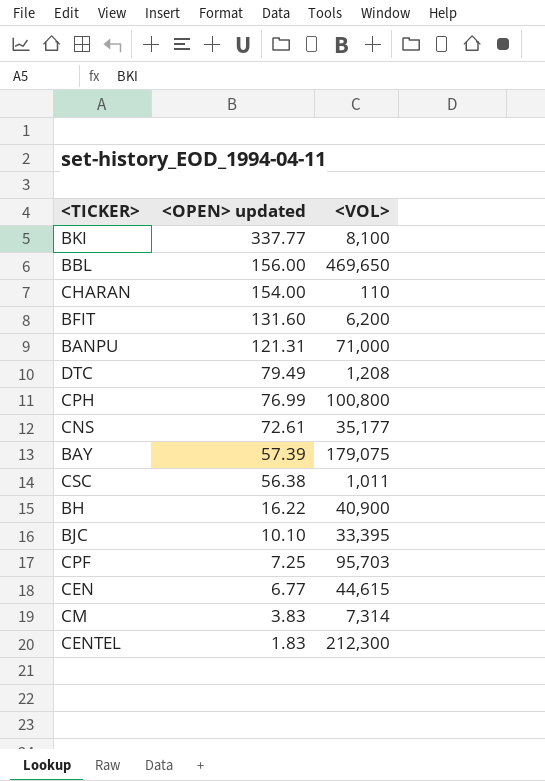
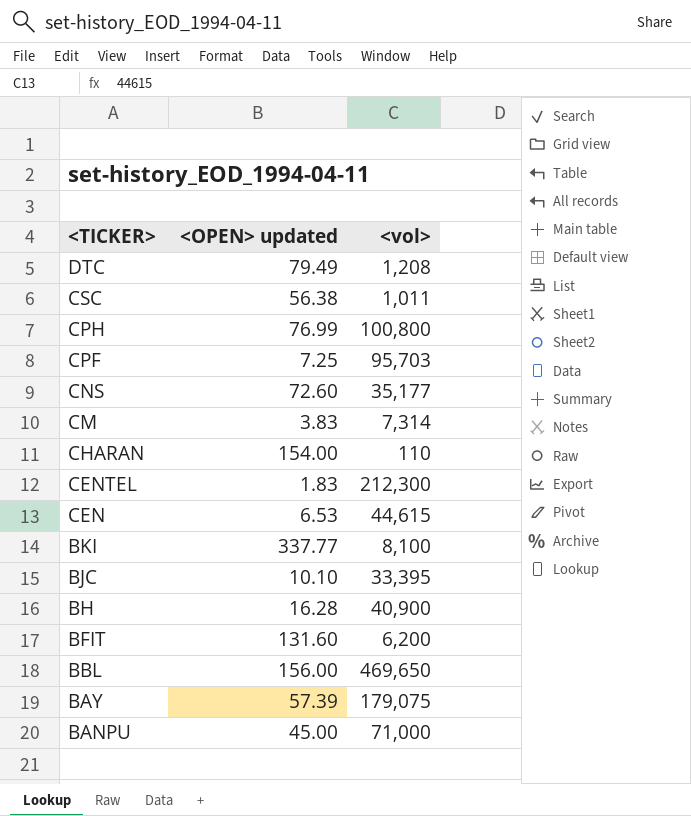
row order: <OPEN> updated descending -> <TICKER> descending
column name: <VOL> -> <vol>
CNS | <OPEN> updated: 72.61 -> 72.60
CEN | <OPEN> updated: 6.77 -> 6.53
BH | <OPEN> updated: 16.22 -> 16.28
BANPU | <OPEN> updated: 121.31 -> 45.00

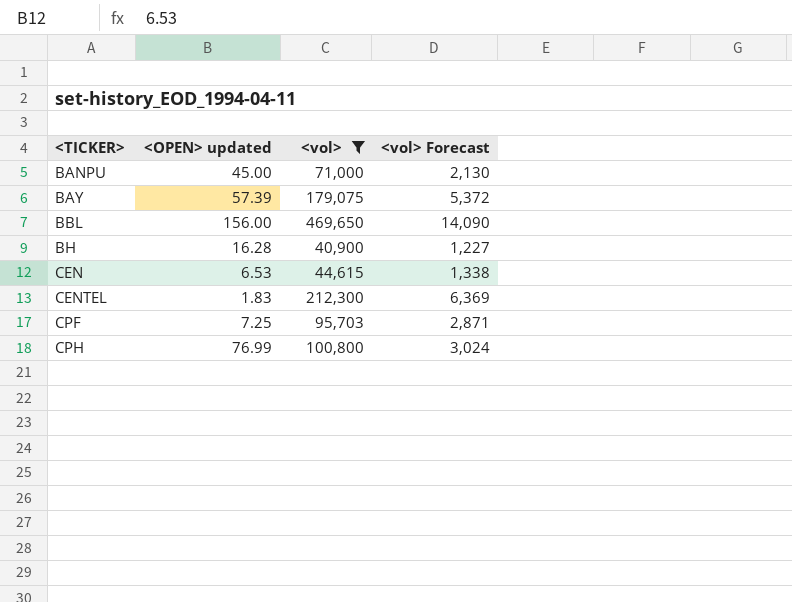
filter: none -> <vol> >= 40,900
row order: <TICKER> descending -> <TICKER> ascending
column <vol> Forecast | formula: none -> [<vol>] * 0.03

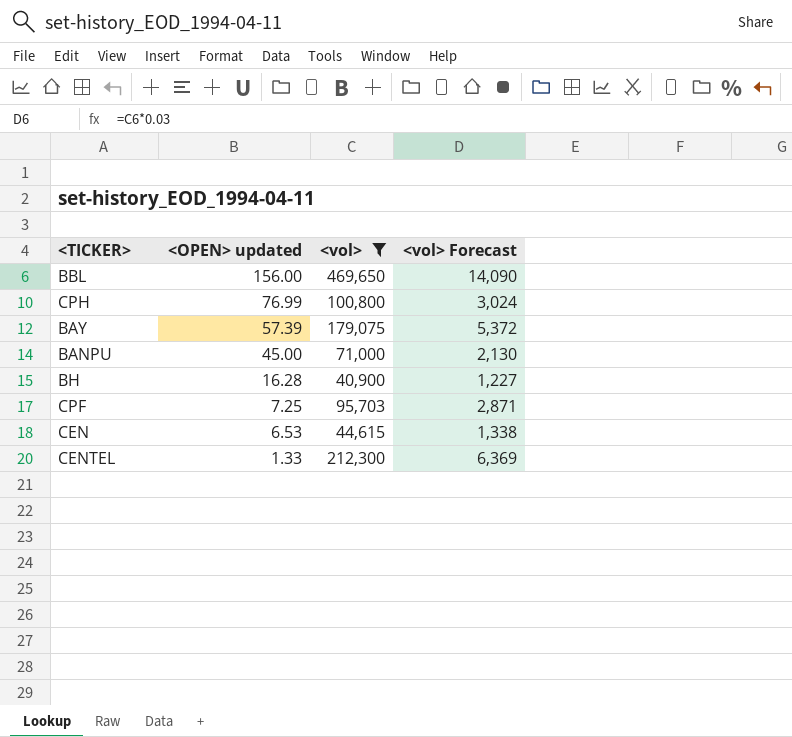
row order: <TICKER> ascending -> <OPEN> updated descending
CENTEL | <OPEN> updated: 1.83 -> 1.33

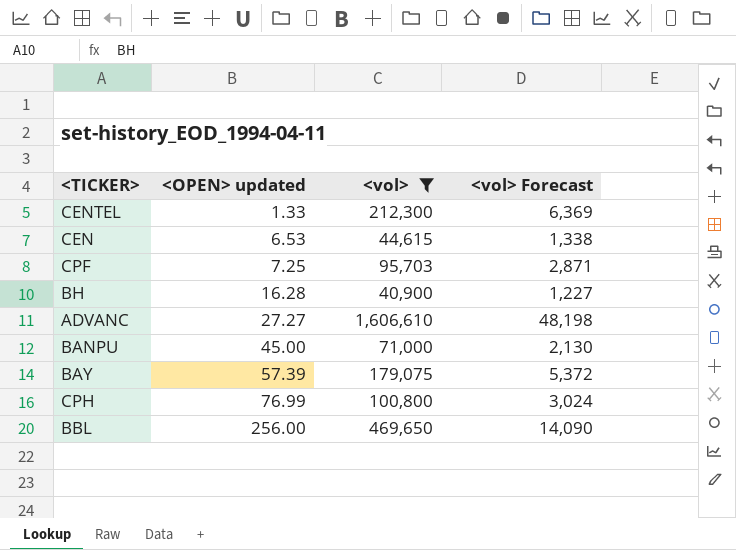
row order: <OPEN> updated descending -> <OPEN> updated ascending
row ADVANC: none -> 27.27 | 1,606,610 | 48,198
BBL | <OPEN> updated: 156.00 -> 256.00

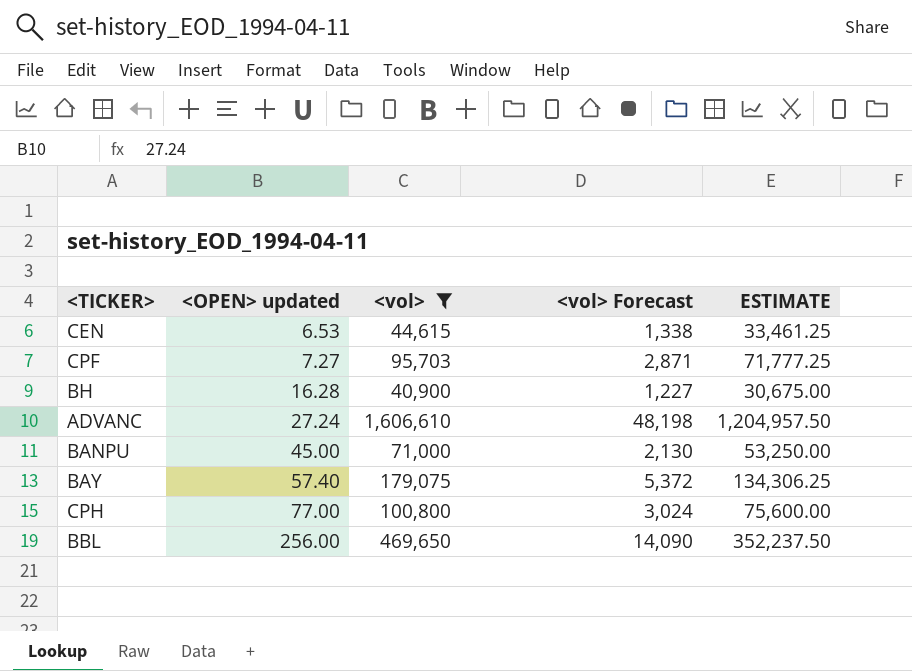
column ESTIMATE | formula: none -> [<vol>] * 0.75
row CENTEL: 1.33 | 212,300 | 6,369 -> none
CPF | <OPEN> updated: 7.25 -> 7.27
ADVANC | <OPEN> updated: 27.27 -> 27.24
BAY | <OPEN> updated: 57.39 -> 57.40
CPH | <OPEN> updated: 76.99 -> 77.00

